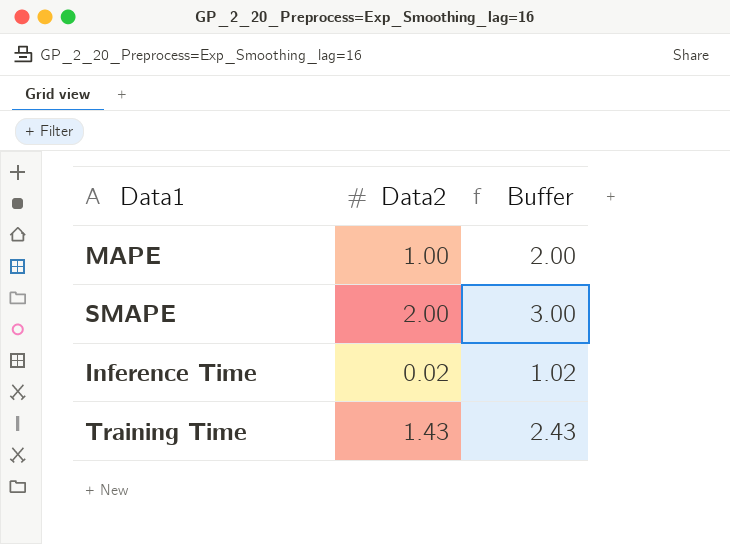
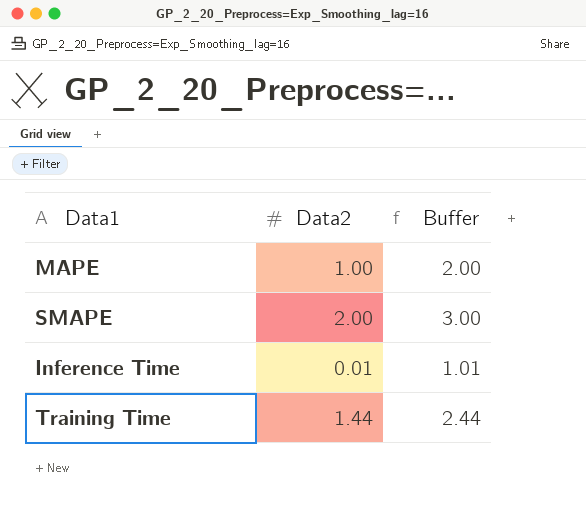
Inference Time | Data2: 0.02 -> 0.01
Inference Time | Buffer: 1.02 -> 1.01
Training Time | Data2: 1.43 -> 1.44
Training Time | Buffer: 2.43 -> 2.44

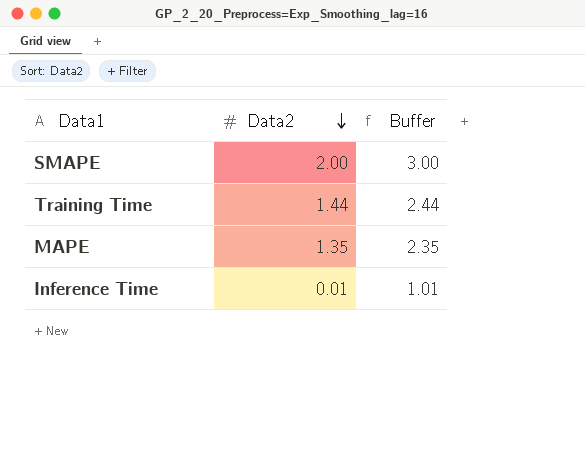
row order: none -> Data2 descending
MAPE | Data2: 1.00 -> 1.35
MAPE | Buffer: 2.00 -> 2.35

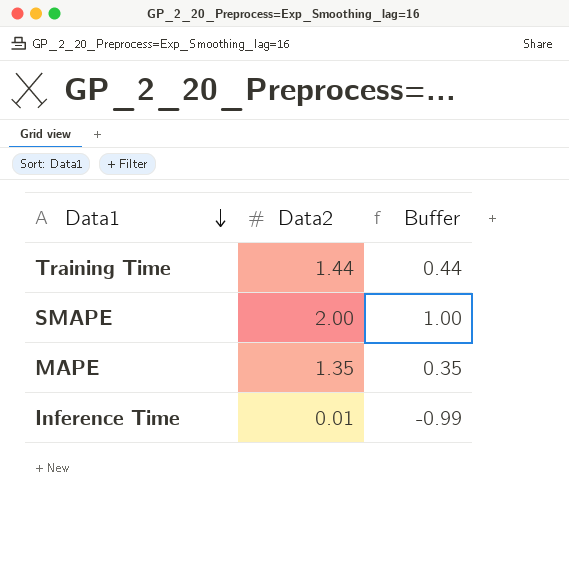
row order: Data2 descending -> Data1 descending
column Buffer | formula: [Data2] + 1 -> [Data2] - 1

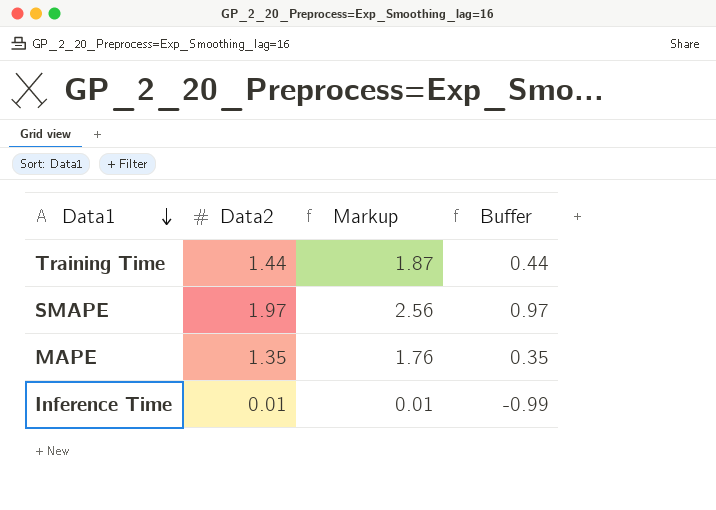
column Markup | formula: none -> [Data2] * 1.3
SMAPE | Data2: 2.00 -> 1.97
SMAPE | Buffer: 1.00 -> 0.97

